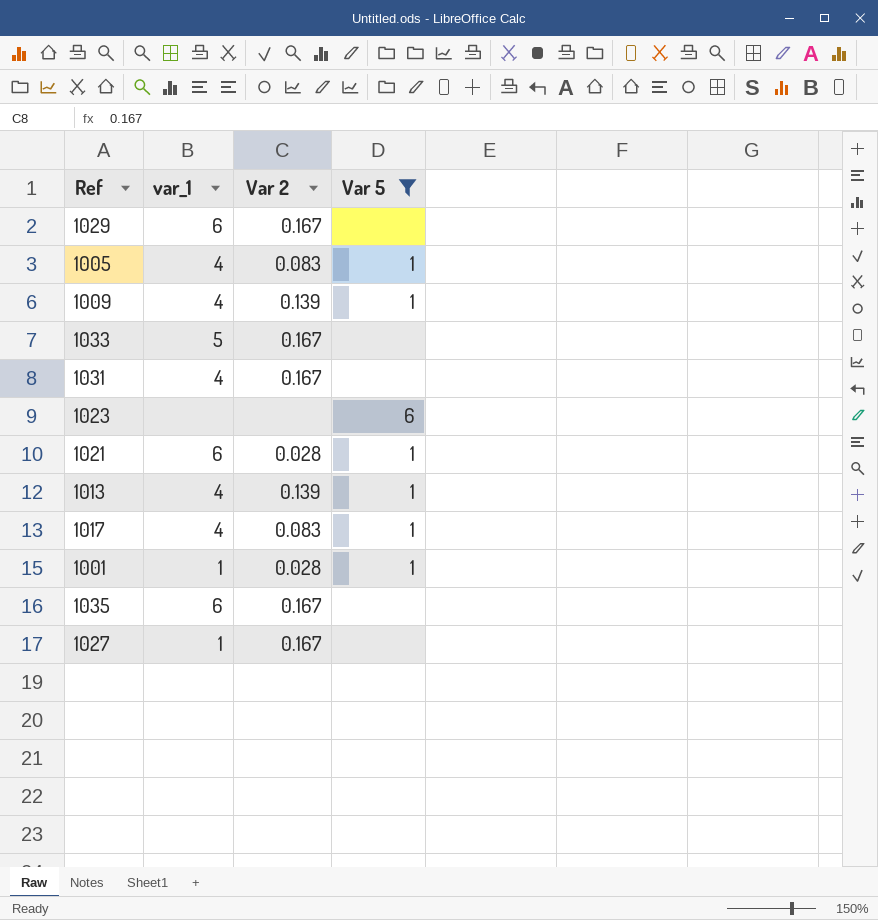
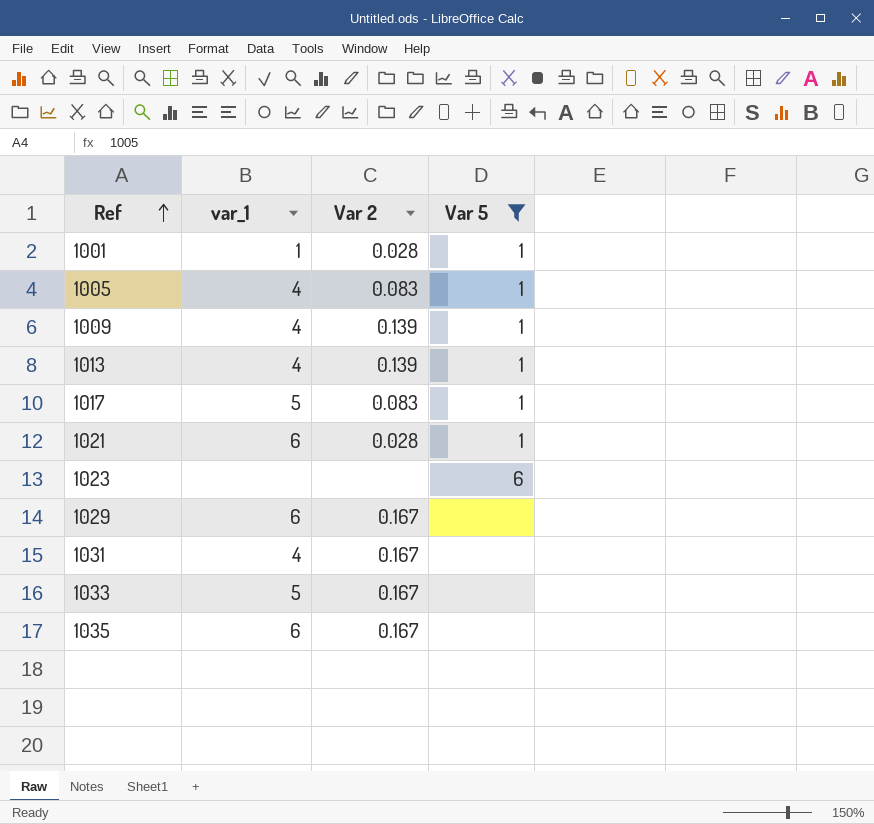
row order: none -> Ref ascending
row 1027: 1 | 0.167 | none -> none
1017 | var_1: 4 -> 5

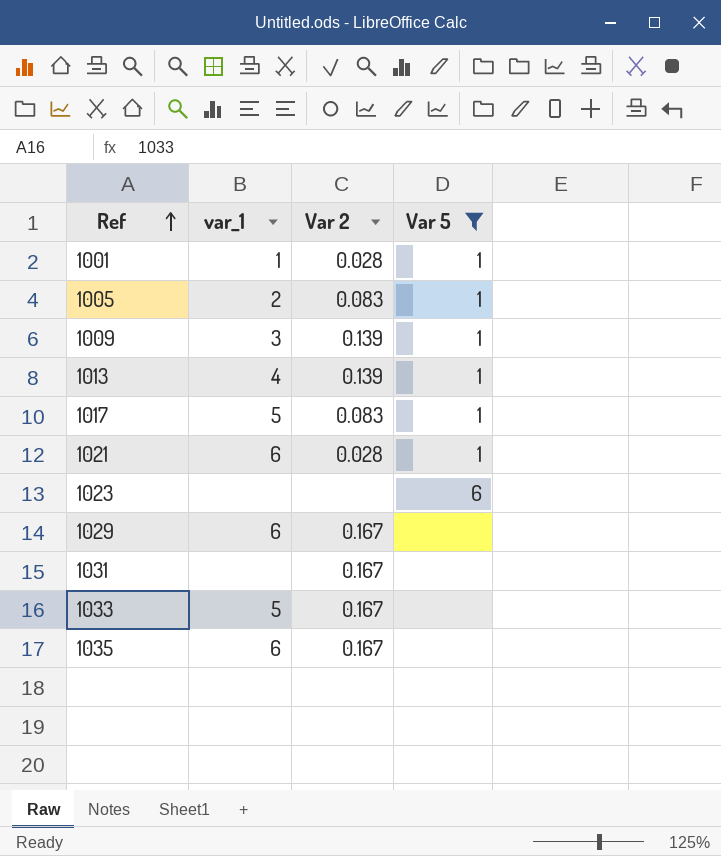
1005 | var_1: 4 -> 2
1009 | var_1: 4 -> 3
1031 | var_1: 4 -> none

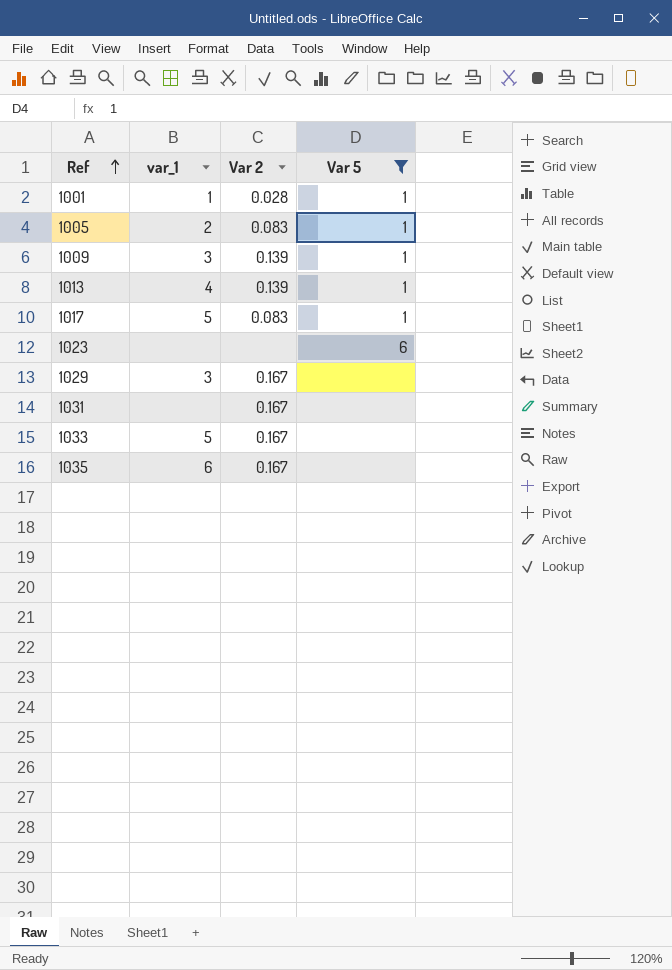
row 1021: 6 | 0.028 | 1 -> none
1029 | var_1: 6 -> 3

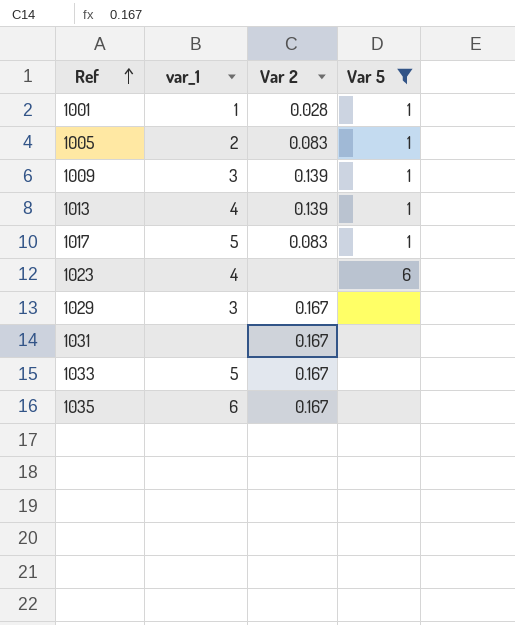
1023 | var_1: none -> 4

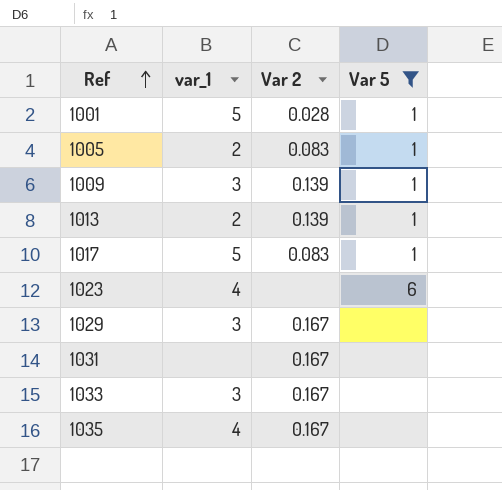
1001 | var_1: 1 -> 5
1013 | var_1: 4 -> 2
1033 | var_1: 5 -> 3
1035 | var_1: 6 -> 4

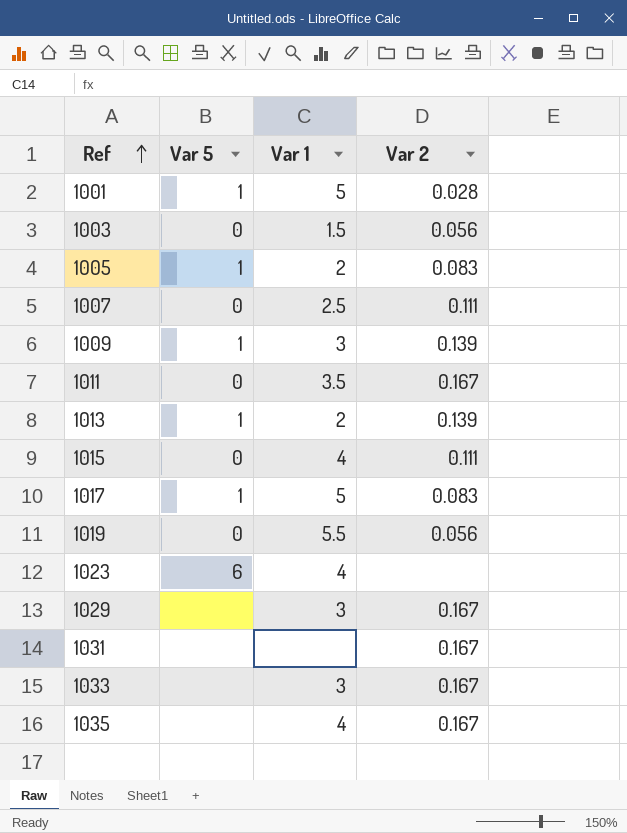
filter: Var 5 != 0 -> none
column Var 5 | position: 4 -> 2
column name: var_1 -> Var 1

